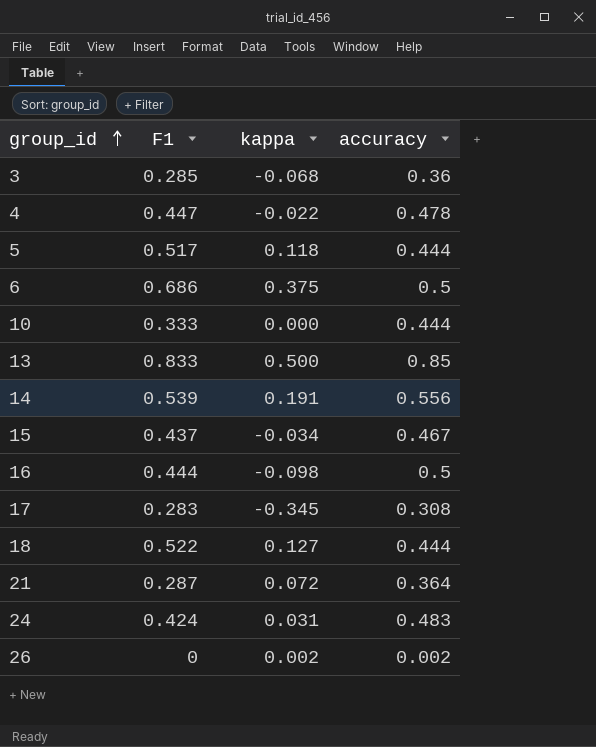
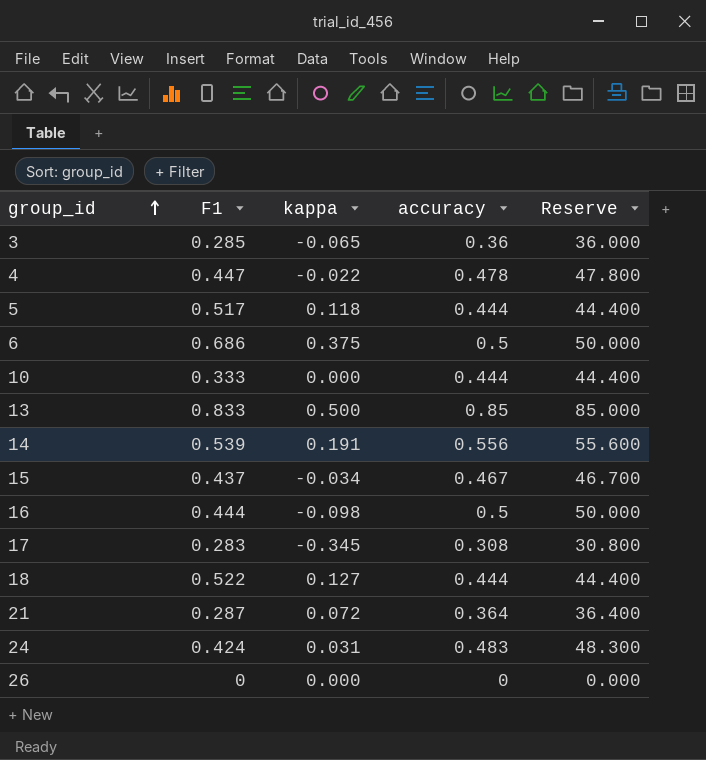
column Reserve | formula: none -> [accuracy] * 100
3 | kappa: -0.068 -> -0.065
26 | kappa: 0.002 -> 0.000
26 | accuracy: 0.002 -> 0

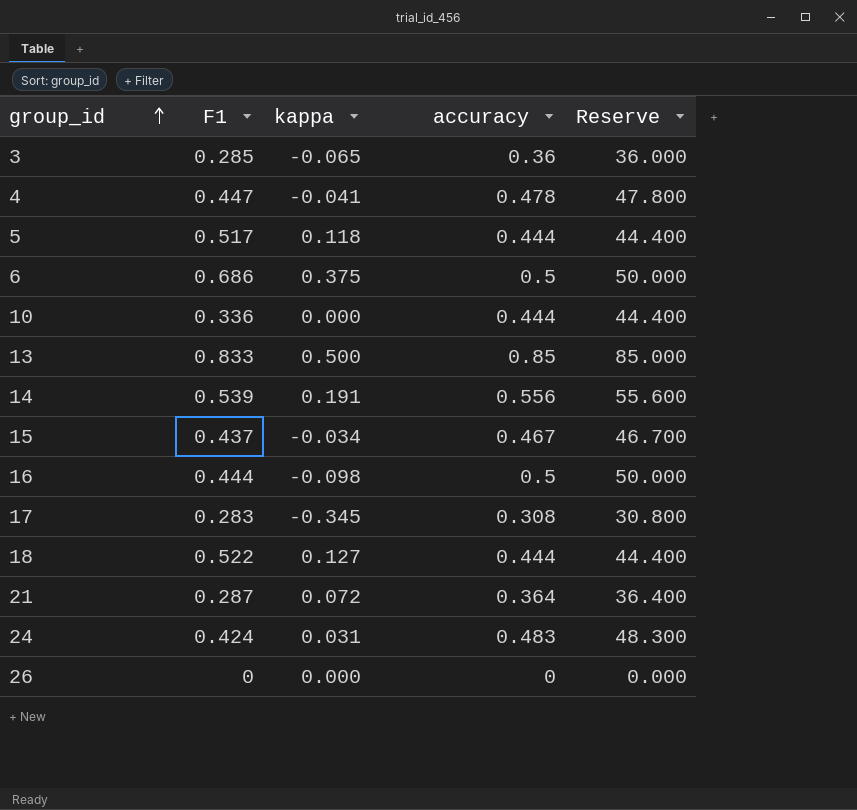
4 | kappa: -0.022 -> -0.041
10 | F1: 0.333 -> 0.336

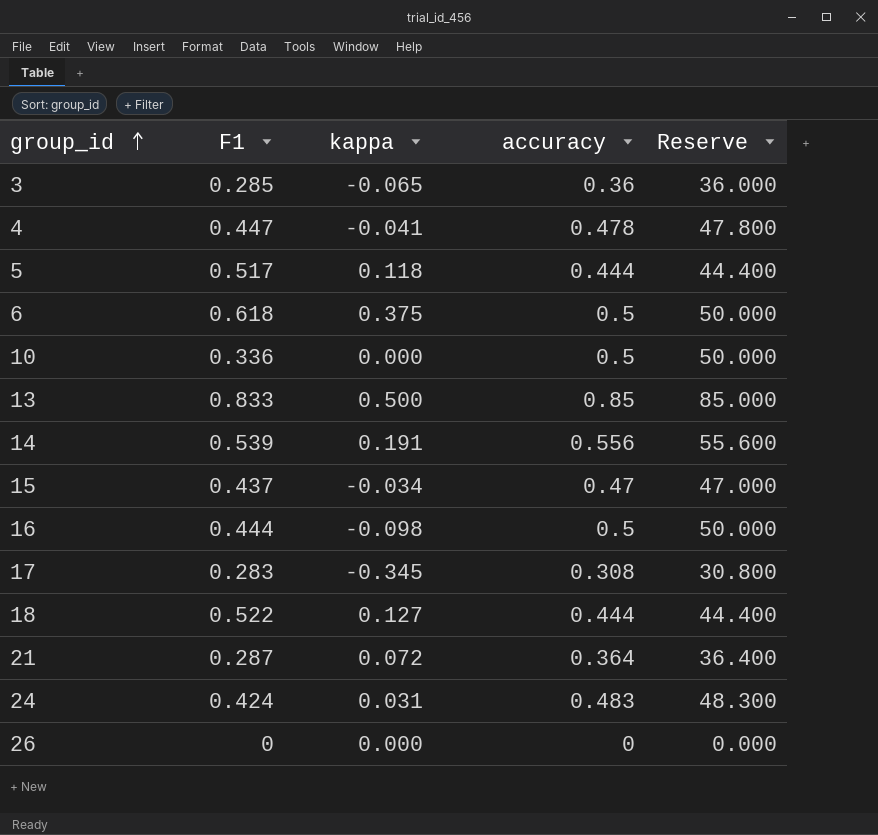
6 | F1: 0.686 -> 0.618
10 | accuracy: 0.444 -> 0.5
10 | Reserve: 44.400 -> 50.000
15 | accuracy: 0.467 -> 0.47
15 | Reserve: 46.700 -> 47.000

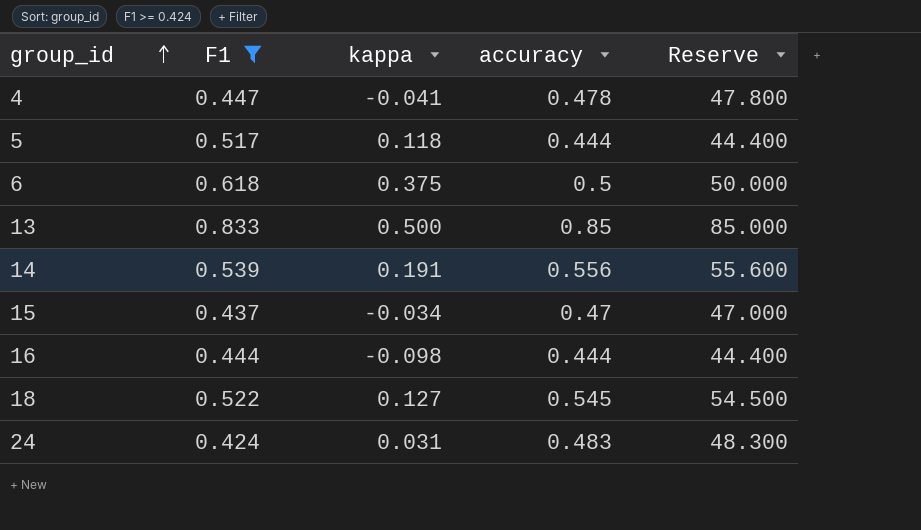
filter: none -> F1 >= 0.424
16 | accuracy: 0.5 -> 0.444
16 | Reserve: 50.000 -> 44.400
18 | accuracy: 0.444 -> 0.545
18 | Reserve: 44.400 -> 54.500

